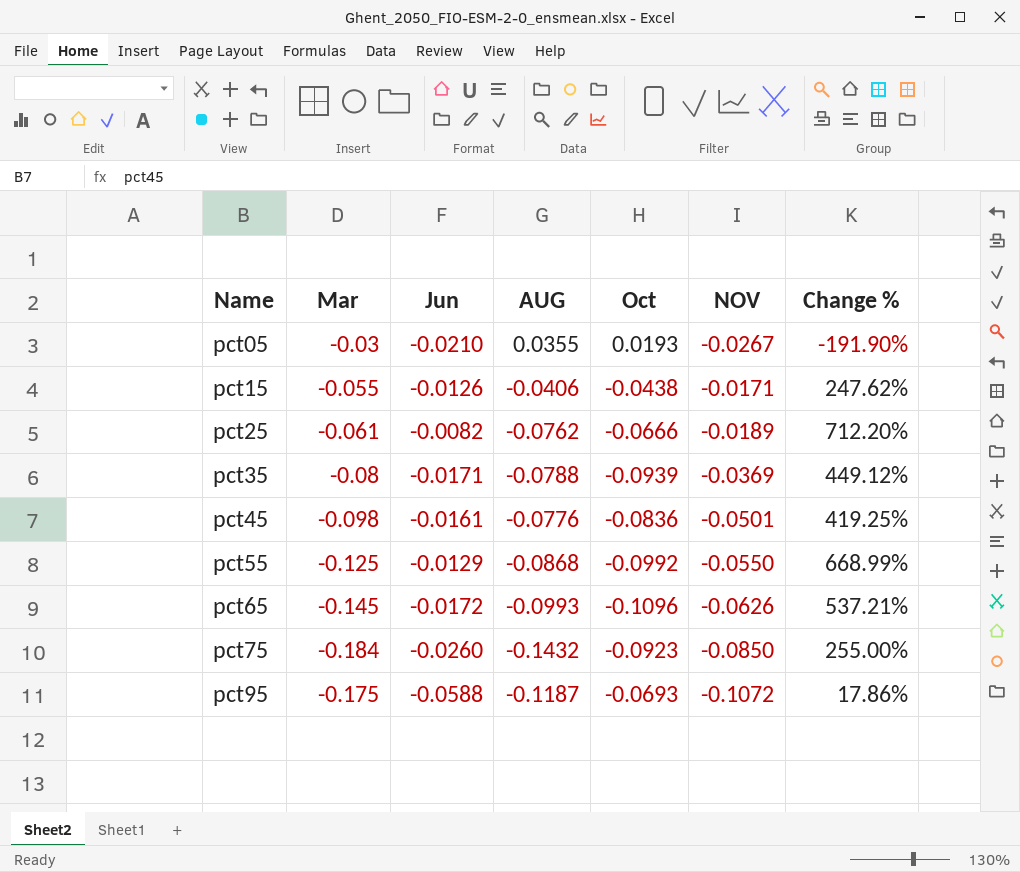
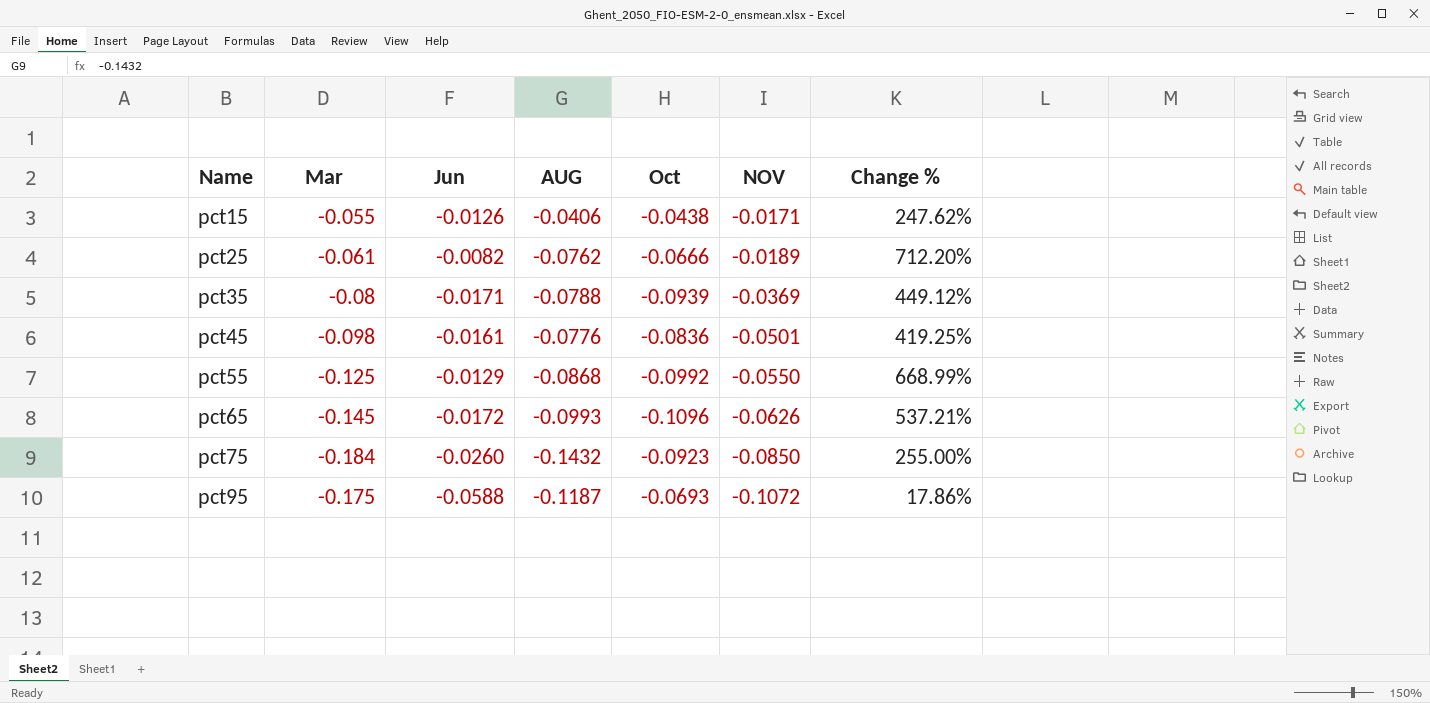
row pct05: -0.03 | -0.0210 | 0.0355 | 0.0193 | -0.0267 | -191.90% -> none

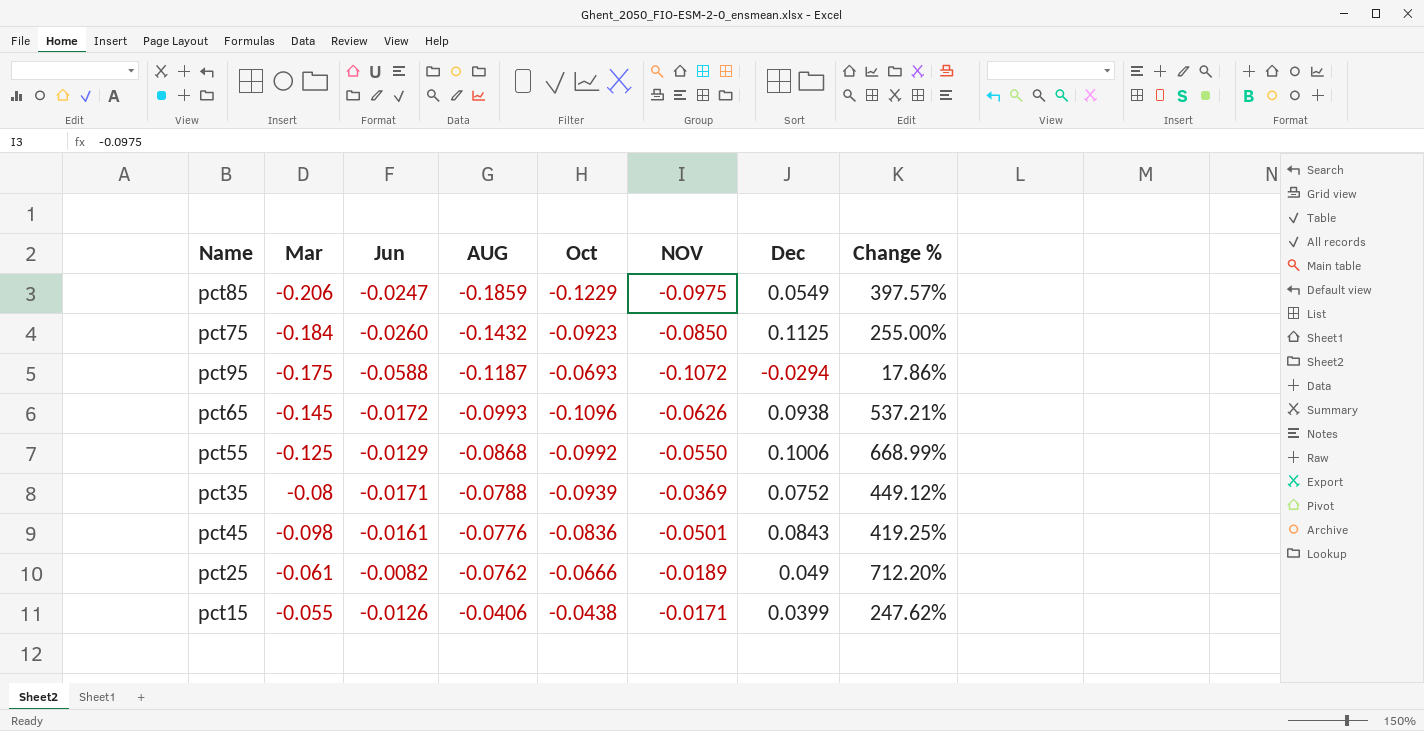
row order: Name ascending -> AUG ascending
column Dec | position: none -> 7
row pct85: none -> -0.206 | -0.0247 | -0.1859 | -0.1229 | -0.0975 | 0.0549 | 397.57%

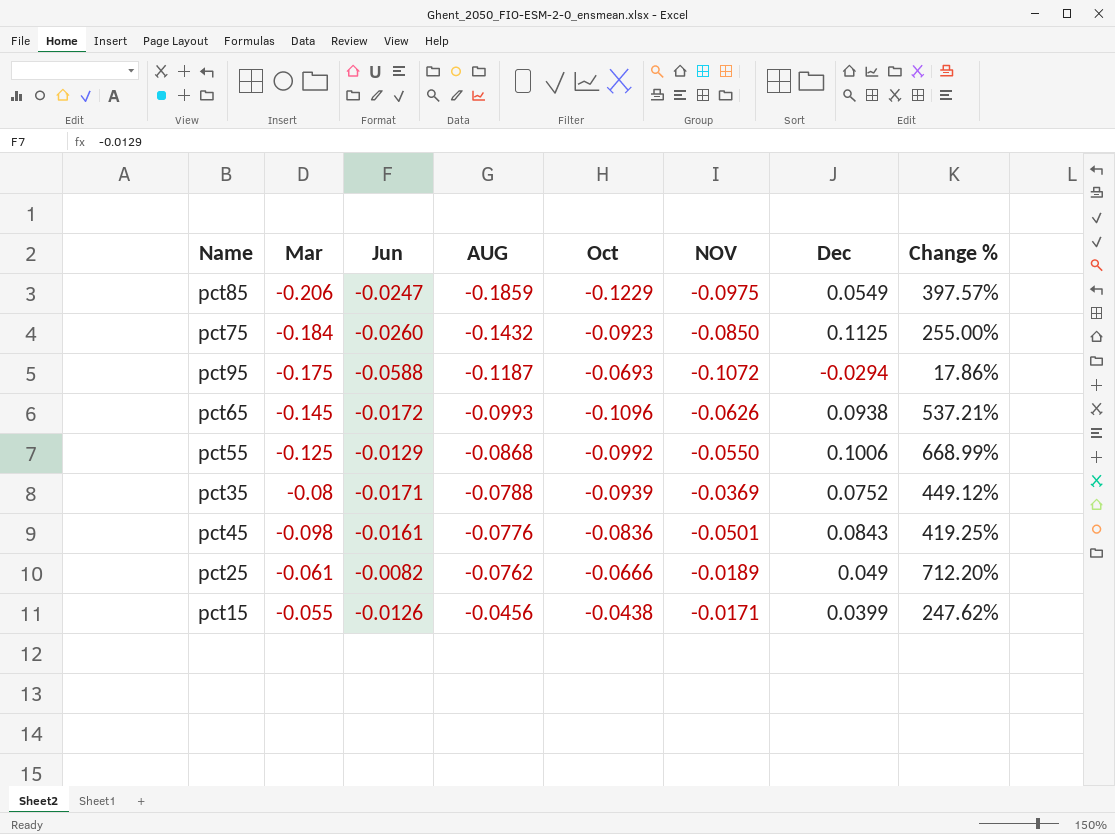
pct15 | AUG: -0.0406 -> -0.0456

